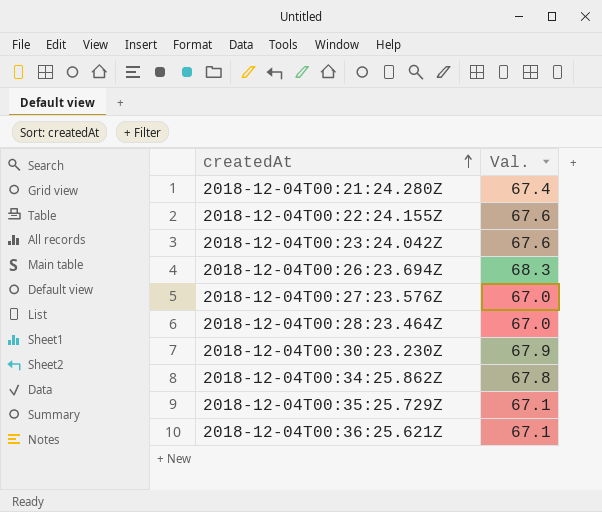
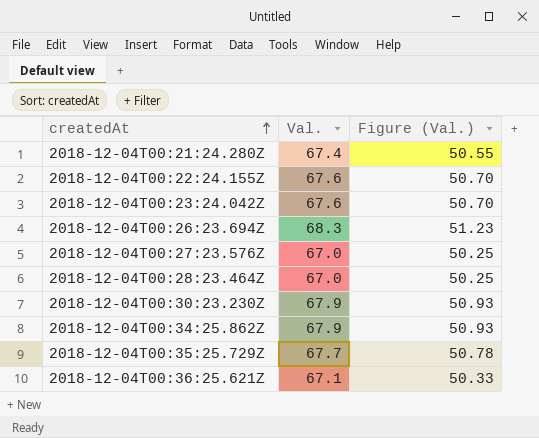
column Figure (Val.) | formula: none -> [Val.] * 0.75
2018-12-04T00:34:25.862Z | Val.: 67.8 -> 67.9
2018-12-04T00:35:25.729Z | Val.: 67.1 -> 67.7

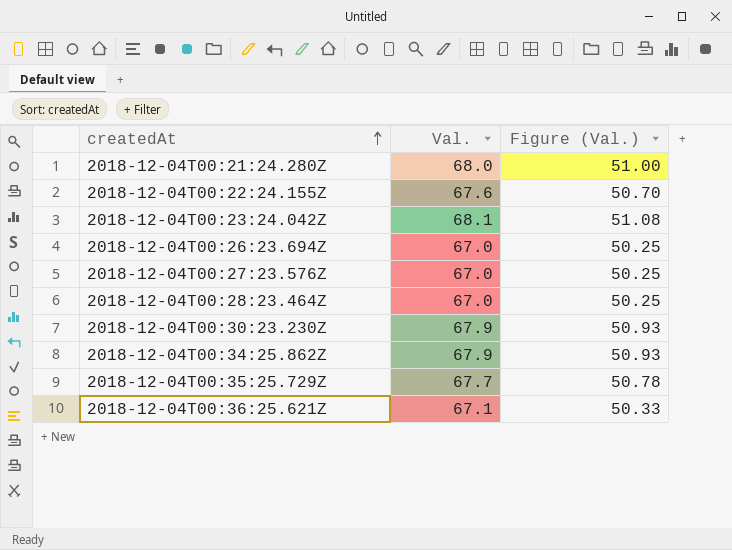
2018-12-04T00:21:24.280Z | Val.: 67.4 -> 68.0
2018-12-04T00:21:24.280Z | Figure (Val.): 50.55 -> 51.00
2018-12-04T00:23:24.042Z | Val.: 67.6 -> 68.1
2018-12-04T00:23:24.042Z | Figure (Val.): 50.70 -> 51.08
2018-12-04T00:26:23.694Z | Val.: 68.3 -> 67.0
2018-12-04T00:26:23.694Z | Figure (Val.): 51.23 -> 50.25

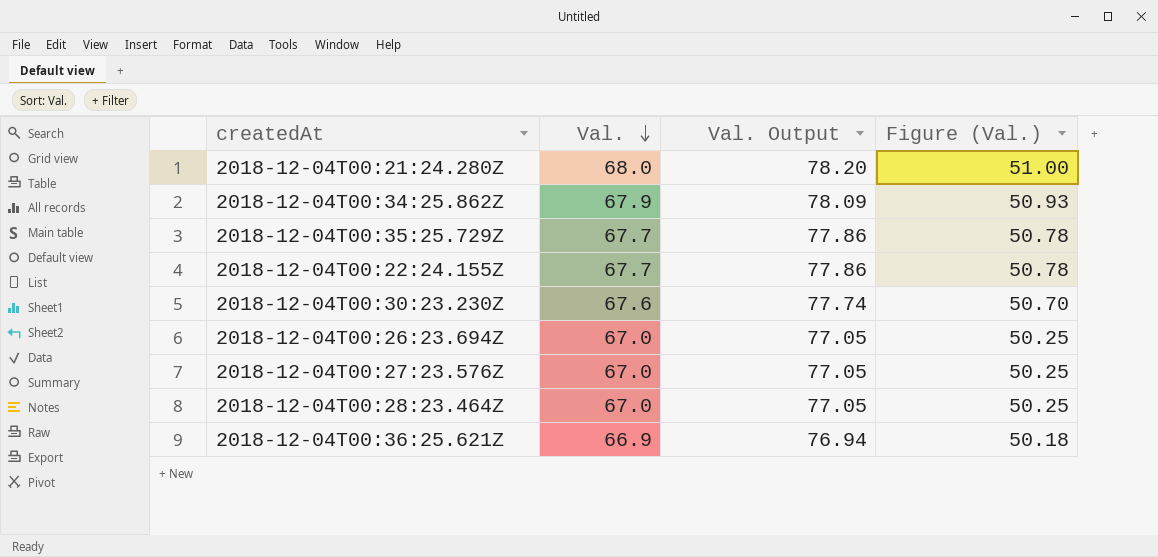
row order: createdAt ascending -> Val. descending
column Val. Output | formula: none -> [Val.] * 1.15
row 2018-12-04T00:23:24.042Z: 68.1 | 51.08 -> none
2018-12-04T00:22:24.155Z | Val.: 67.6 -> 67.7
2018-12-04T00:22:24.155Z | Figure (Val.): 50.70 -> 50.78
2018-12-04T00:30:23.230Z | Val.: 67.9 -> 67.6
2018-12-04T00:30:23.230Z | Figure (Val.): 50.93 -> 50.70
2018-12-04T00:36:25.621Z | Val.: 67.1 -> 66.9
2018-12-04T00:36:25.621Z | Figure (Val.): 50.33 -> 50.18

